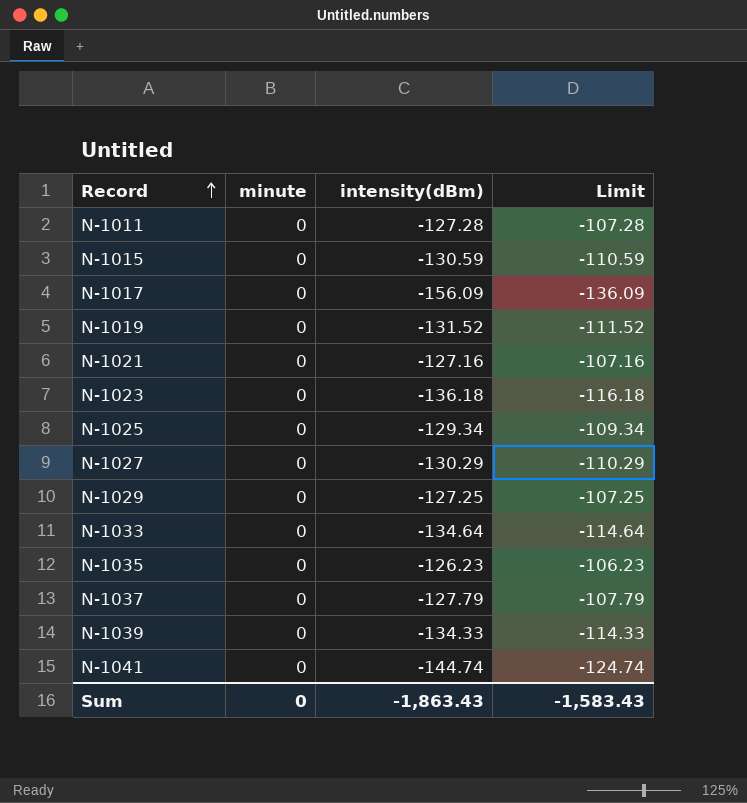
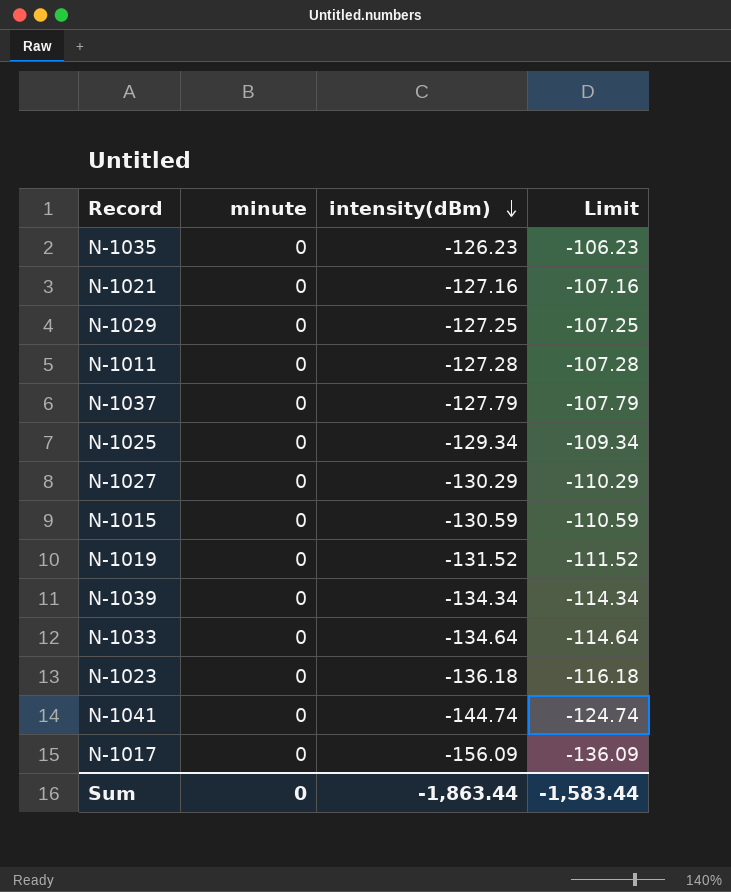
row order: Record ascending -> intensity(dBm) descending
N-1039 | intensity(dBm): -134.33 -> -134.34
N-1039 | Limit: -114.33 -> -114.34
Sum | intensity(dBm): -1,863.43 -> -1,863.44
Sum | Limit: -1,583.43 -> -1,583.44

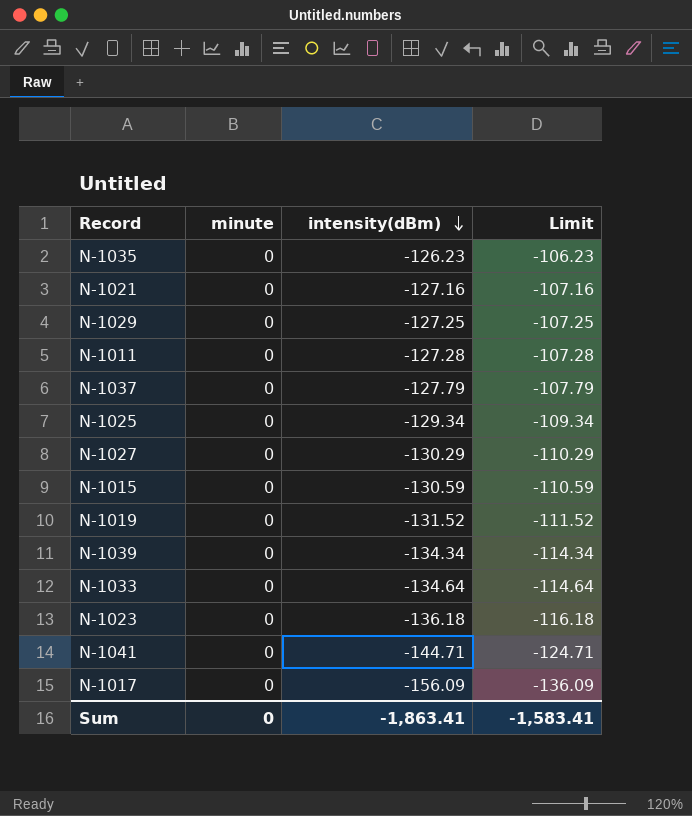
N-1041 | intensity(dBm): -144.74 -> -144.71
N-1041 | Limit: -124.74 -> -124.71
Sum | intensity(dBm): -1,863.44 -> -1,863.41
Sum | Limit: -1,583.44 -> -1,583.41

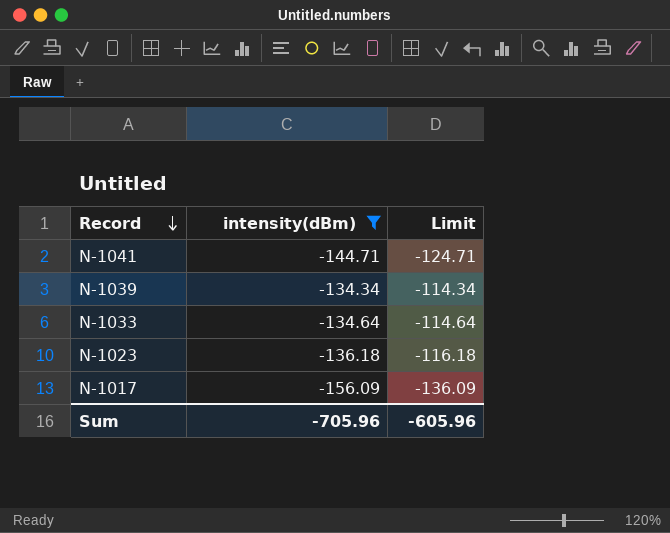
filter: none -> intensity(dBm) <= -134.34
row order: intensity(dBm) descending -> Record descending
column minute | position: 2 -> none
Sum | intensity(dBm): -1,863.41 -> -705.96
Sum | Limit: -1,583.41 -> -605.96

